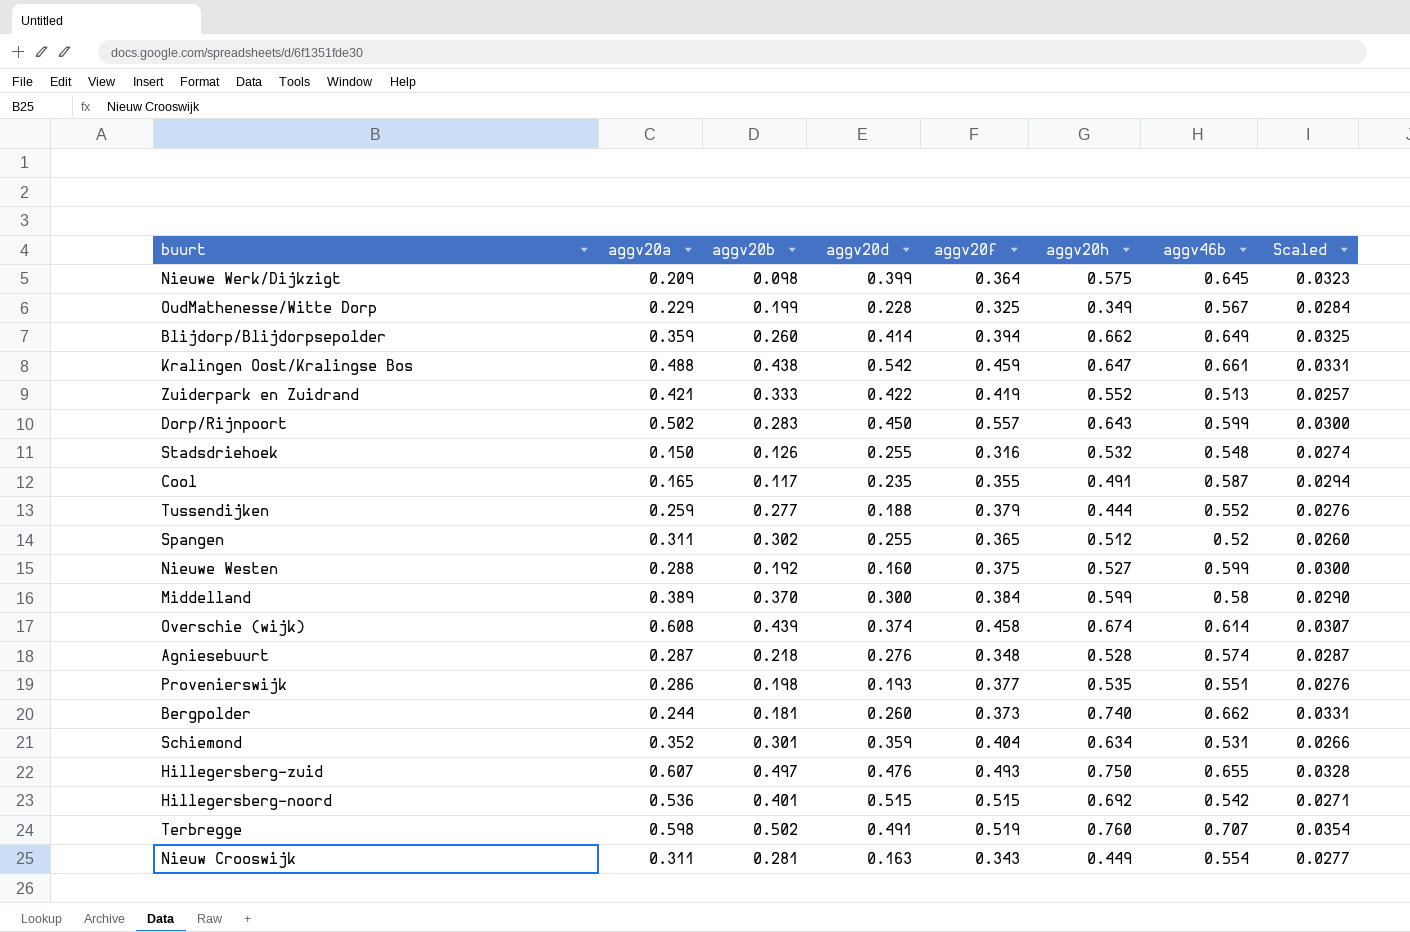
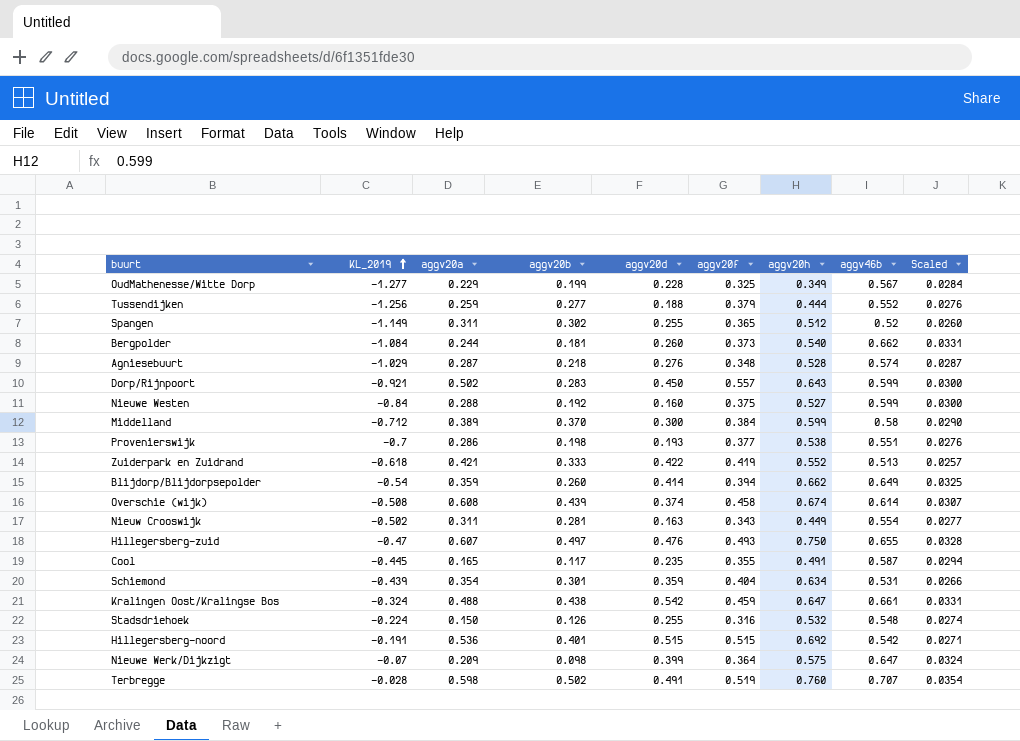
row order: none -> KL_2019 ascending
column KL_2019 | position: none -> 2
Bergpolder | aggv20h: 0.740 -> 0.540
Provenierswijk | aggv20h: 0.535 -> 0.538
Schiemond | aggv20a: 0.352 -> 0.354
Nieuwe Werk/Dijkzigt | aggv46b: 0.645 -> 0.647
Nieuwe Werk/Dijkzigt | Scaled: 0.0323 -> 0.0324

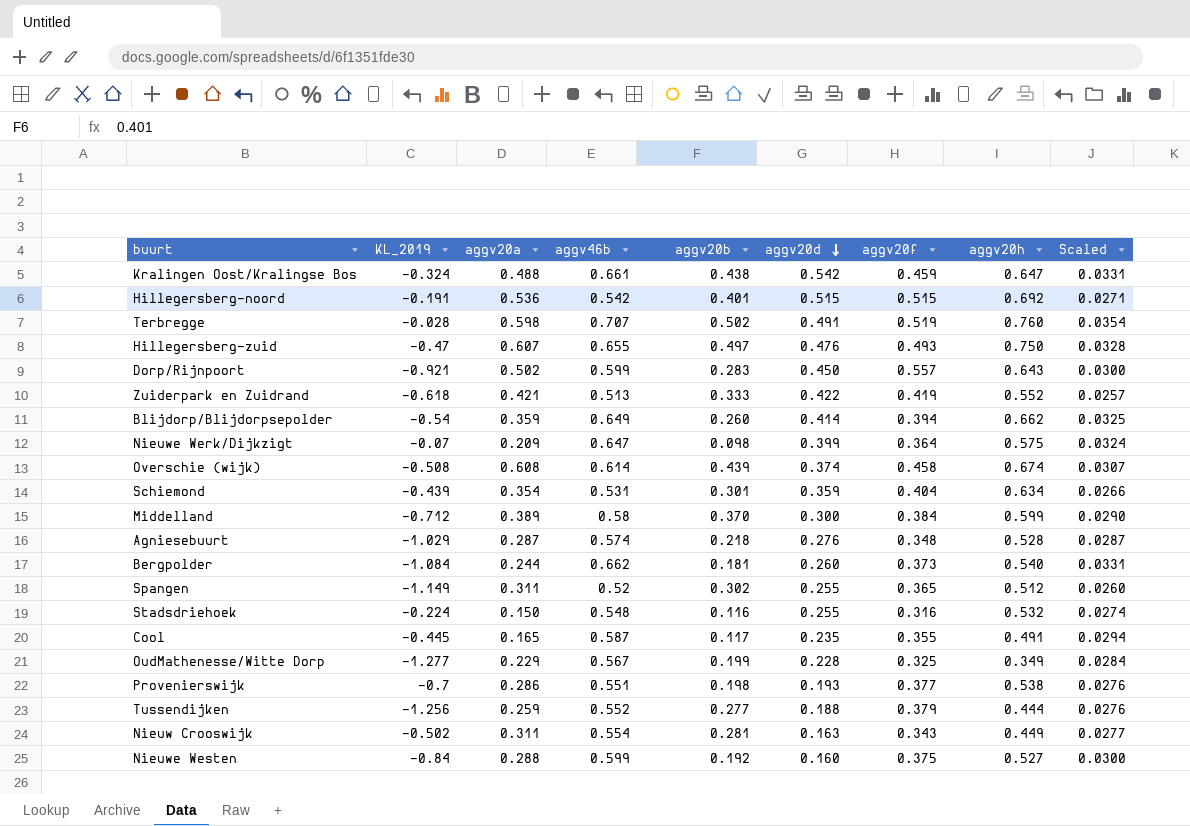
row order: KL_2019 ascending -> aggv20d descending
column aggv46b | position: 8 -> 4
Stadsdriehoek | aggv20b: 0.126 -> 0.116

